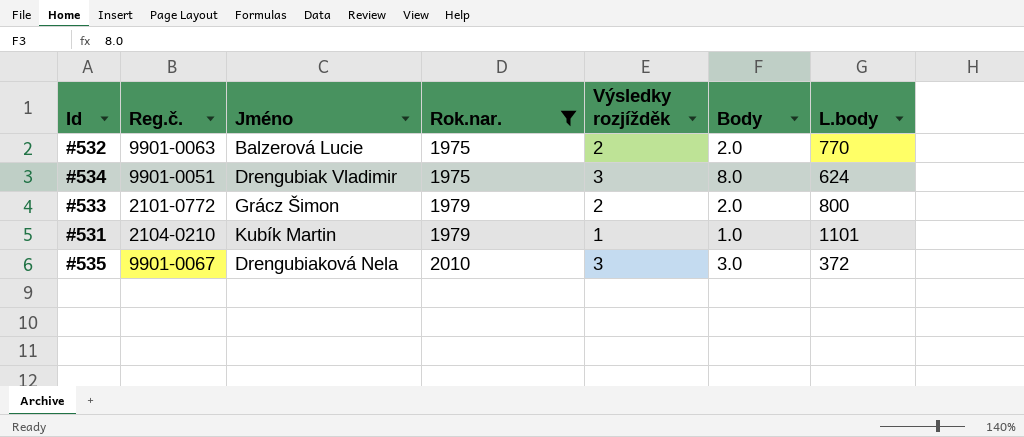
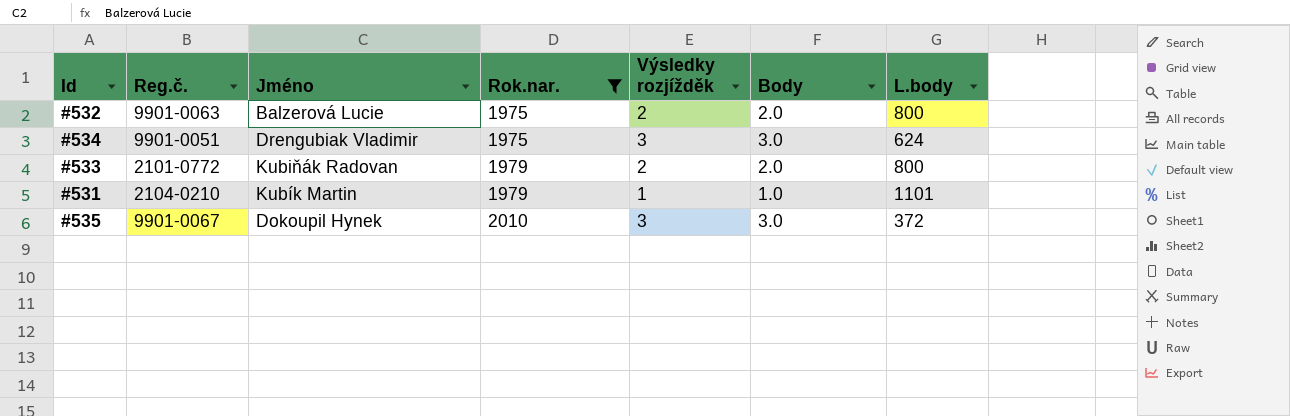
#532 | L.body: 770 -> 800
#534 | Body: 8.0 -> 3.0
#533 | Jméno: Grácz Šimon -> Kubiňák Radovan
#535 | Jméno: Drengubiaková Nela -> Dokoupil Hynek

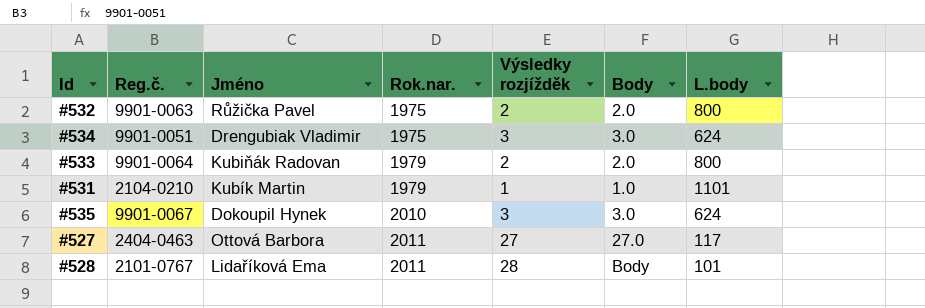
filter: Rok.nar. != 2011 -> none
#532 | Jméno: Balzerová Lucie -> Růžička Pavel
#533 | Reg.č.: 2101-0772 -> 9901-0064
#535 | L.body: 372 -> 624

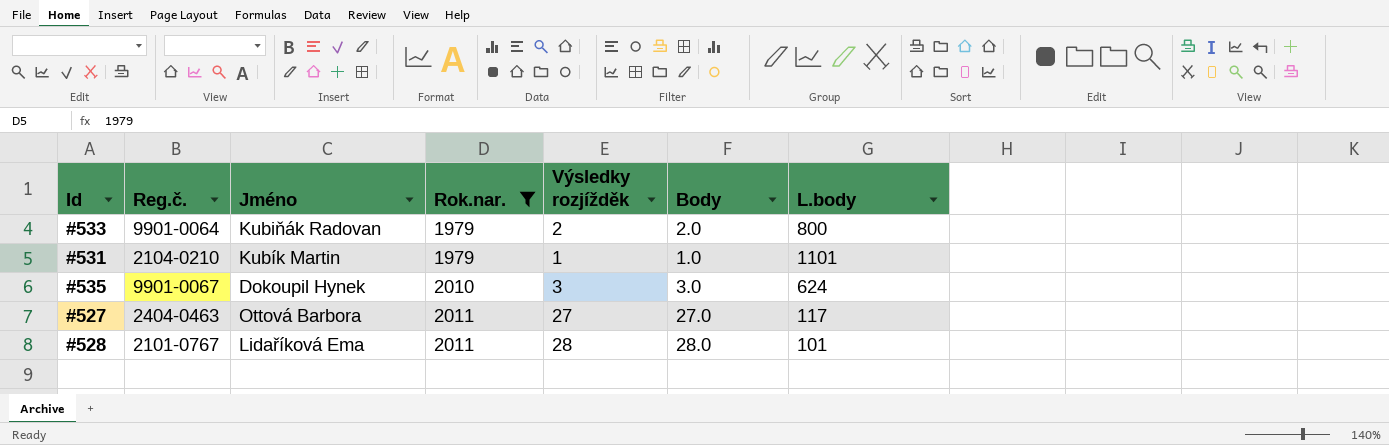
filter: none -> Rok.nar. != 1975
#528 | Body: Body -> 28.0

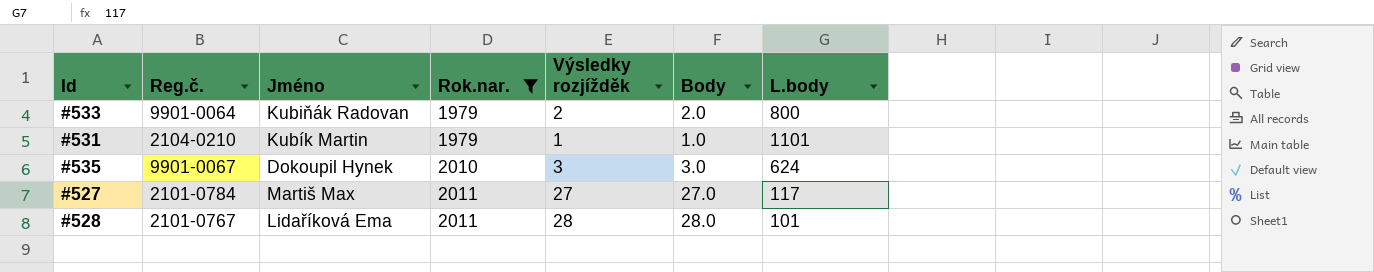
#527 | Reg.č.: 2404-0463 -> 2101-0784
#527 | Jméno: Ottová Barbora -> Martiš Max

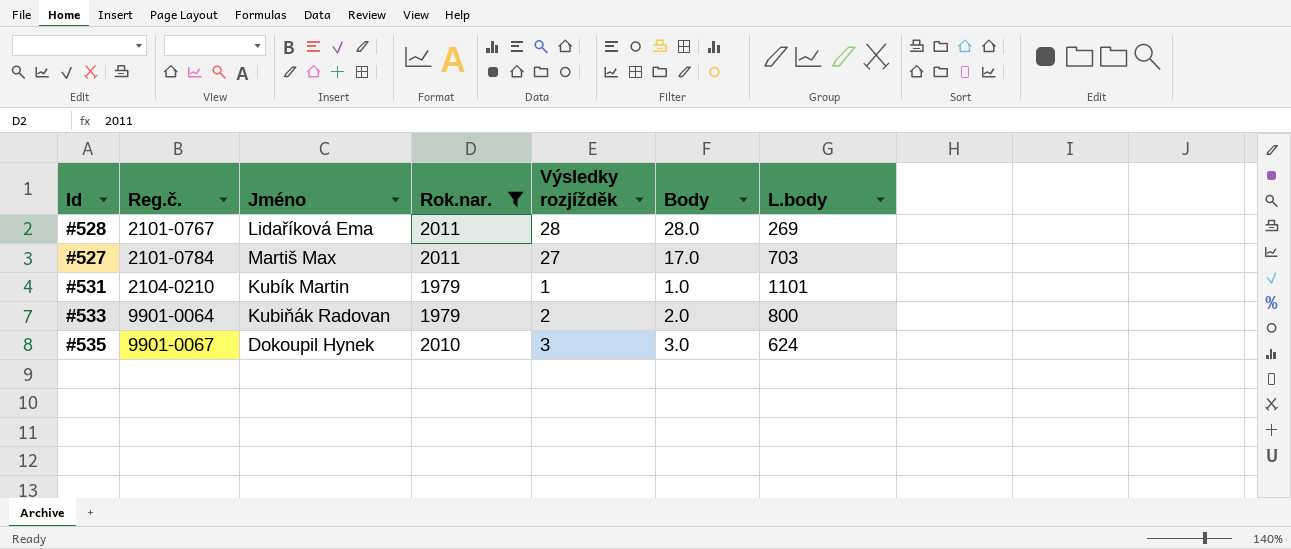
row order: Rok.nar. ascending -> Reg.č. ascending
#528 | L.body: 101 -> 269
#527 | Body: 27.0 -> 17.0
#527 | L.body: 117 -> 703

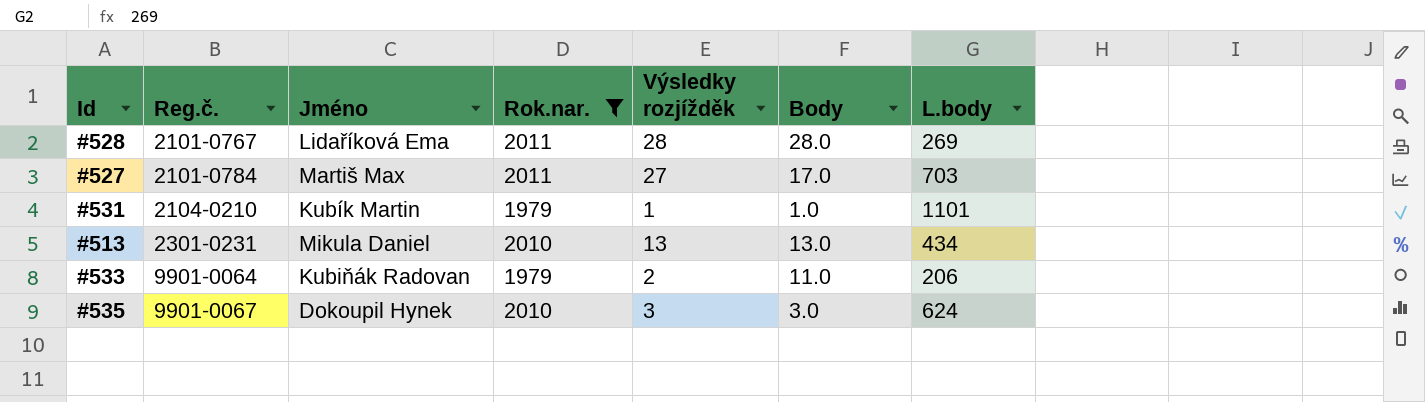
row #513: none -> 2301-0231 | Mikula Daniel | 2010 | 13 | 13.0 | 434
#533 | Body: 2.0 -> 11.0
#533 | L.body: 800 -> 206

